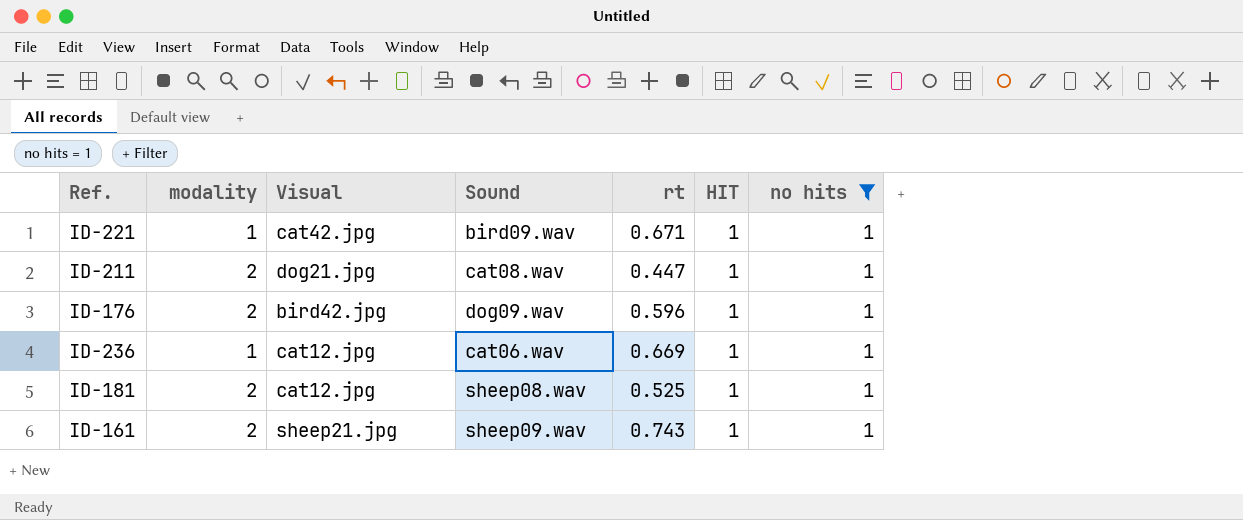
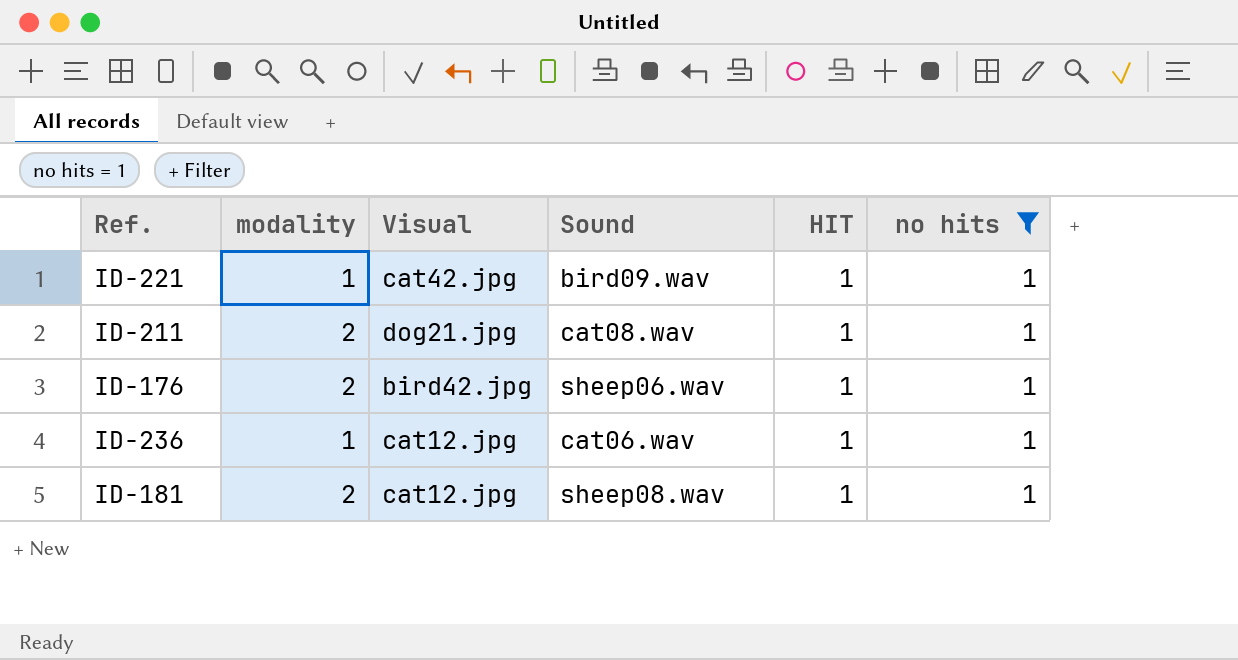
column rt | position: 5 -> none
row ID-161: 2 | sheep21.jpg | sheep09.wav | 0.743 | 1 | 1 -> none
ID-176 | Sound: dog09.wav -> sheep06.wav

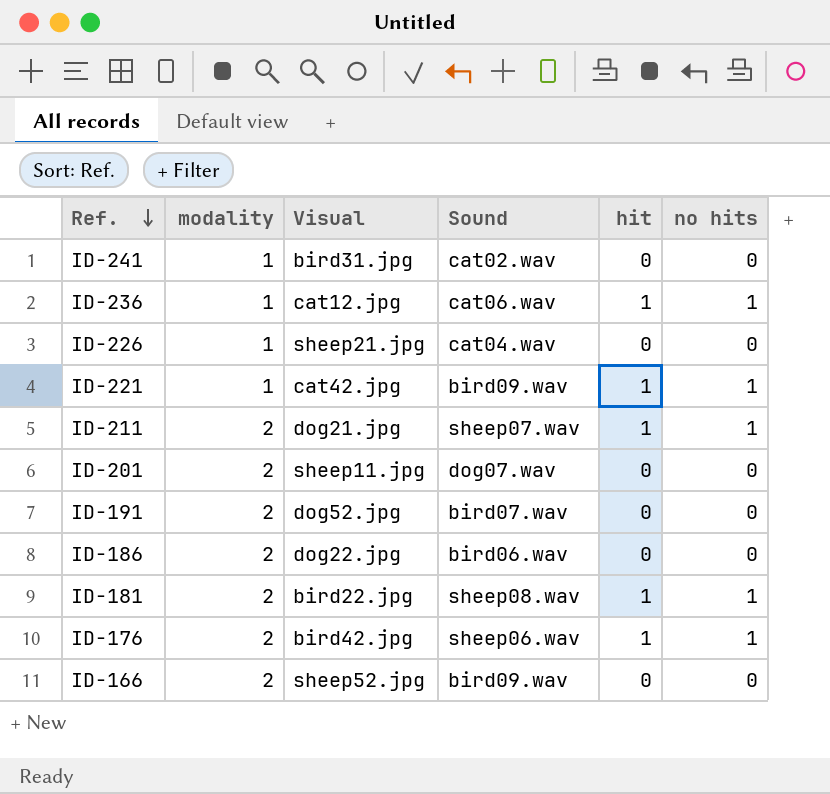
filter: no hits = 1 -> none
row order: none -> Ref. descending
column name: HIT -> hit
ID-211 | Sound: cat08.wav -> sheep07.wav
ID-181 | Visual: cat12.jpg -> bird22.jpg

